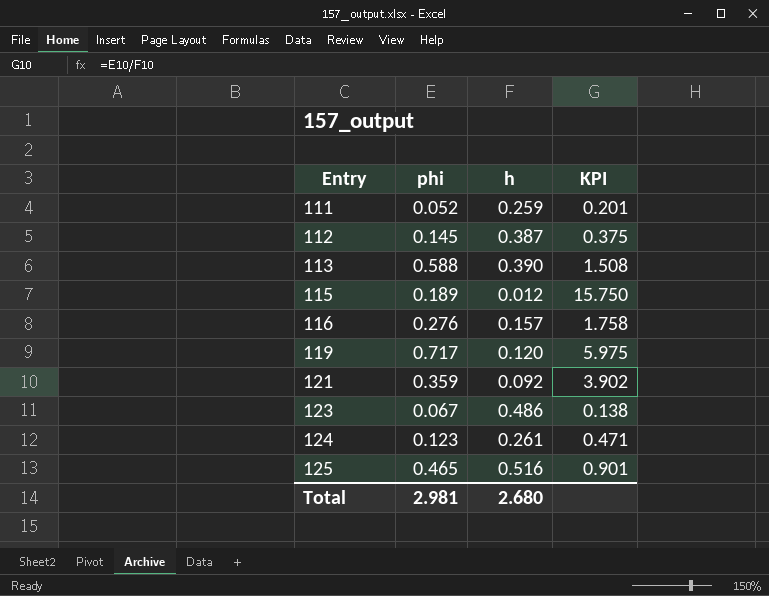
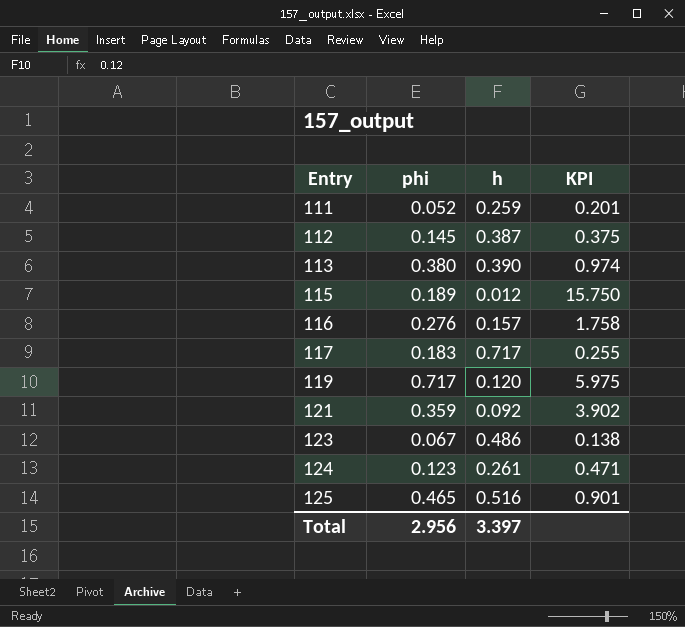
113 | phi: 0.588 -> 0.380
113 | KPI: 1.508 -> 0.974
row 117: none -> 0.183 | 0.717 | 0.255
Total | phi: 2.981 -> 2.956
Total | h: 2.680 -> 3.397

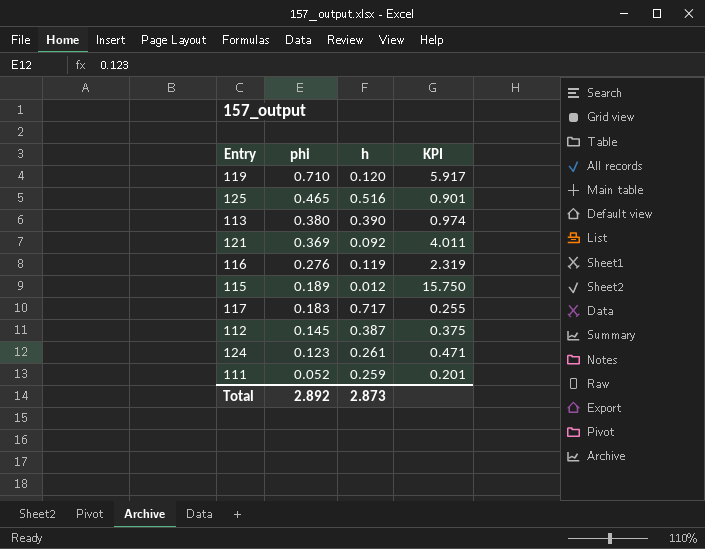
row order: Entry ascending -> phi descending
row 123: 0.067 | 0.486 | 0.138 -> none
119 | phi: 0.717 -> 0.710
119 | KPI: 5.975 -> 5.917
121 | phi: 0.359 -> 0.369
121 | KPI: 3.902 -> 4.011
116 | h: 0.157 -> 0.119
116 | KPI: 1.758 -> 2.319
Total | phi: 2.956 -> 2.892
Total | h: 3.397 -> 2.873

